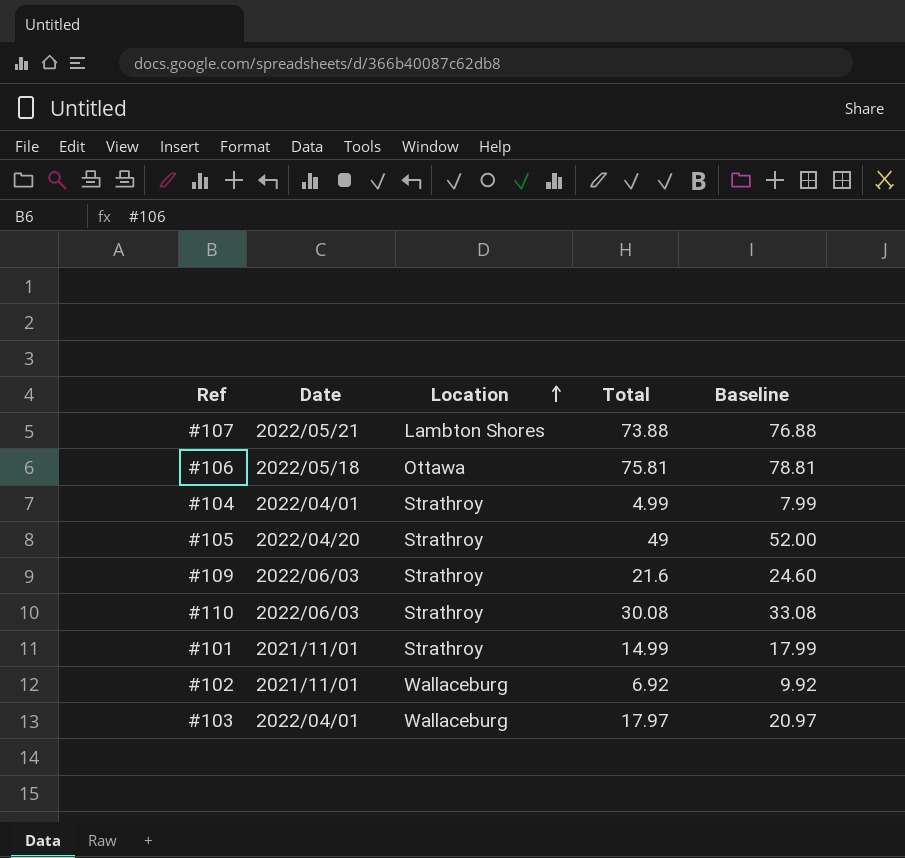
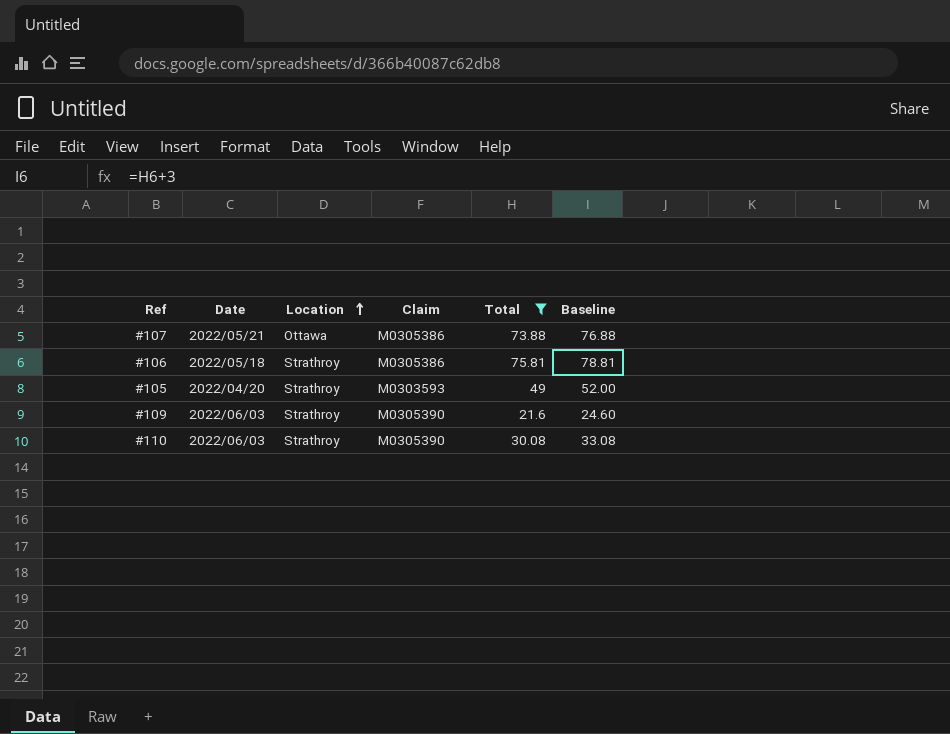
filter: none -> Total >= 21.6
column Claim | position: none -> 4
#107 | Location: Lambton Shores -> Ottawa
#106 | Location: Ottawa -> Strathroy

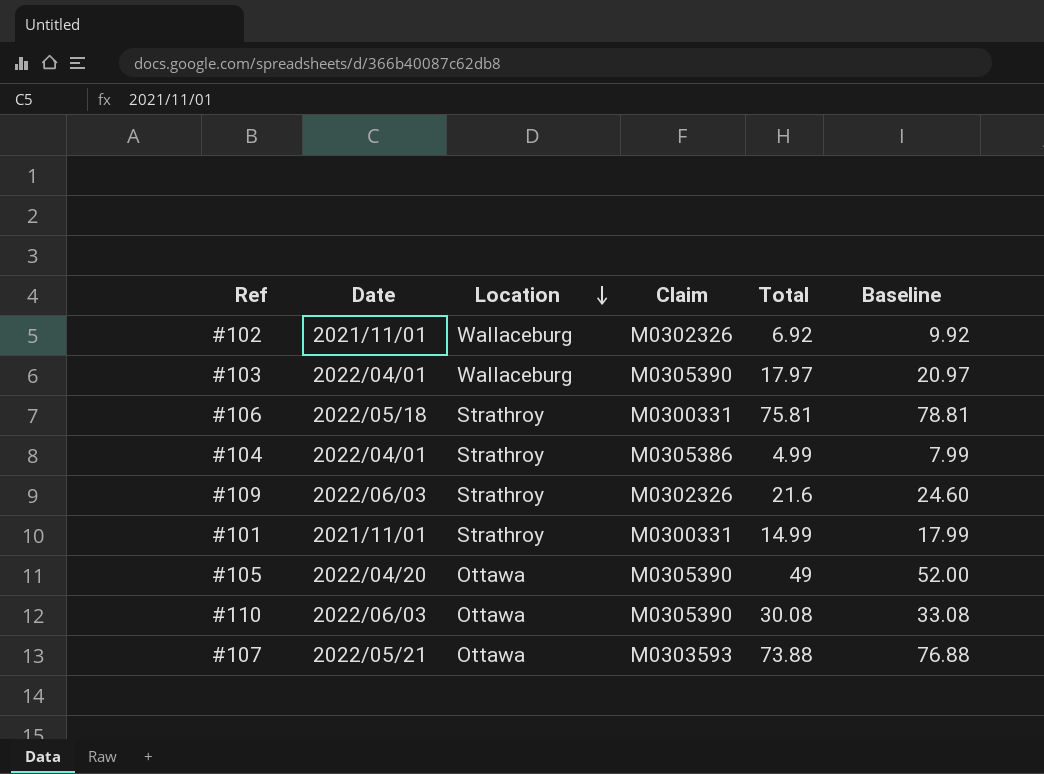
filter: Total >= 21.6 -> none
row order: Location ascending -> Location descending
#106 | Claim: M0305386 -> M0300331
#109 | Claim: M0305390 -> M0302326
#105 | Location: Strathroy -> Ottawa
#105 | Claim: M0303593 -> M0305390
#110 | Location: Strathroy -> Ottawa
#107 | Claim: M0305386 -> M0303593

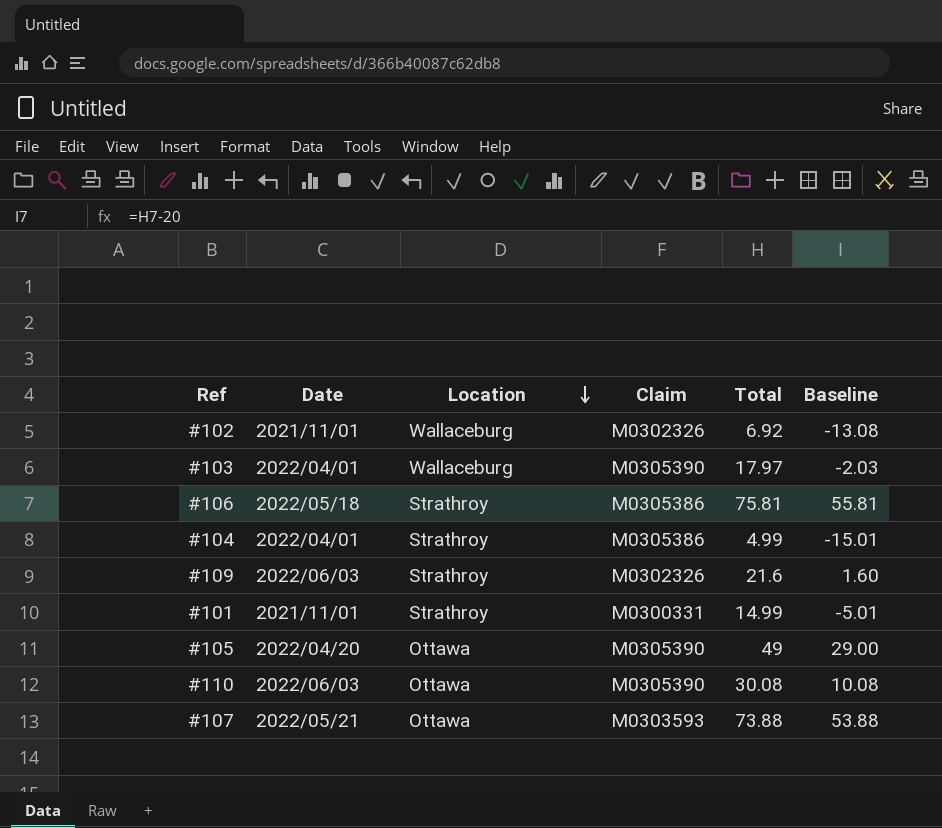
column Baseline | formula: [Total] + 3 -> [Total] - 20
#106 | Claim: M0300331 -> M0305386

